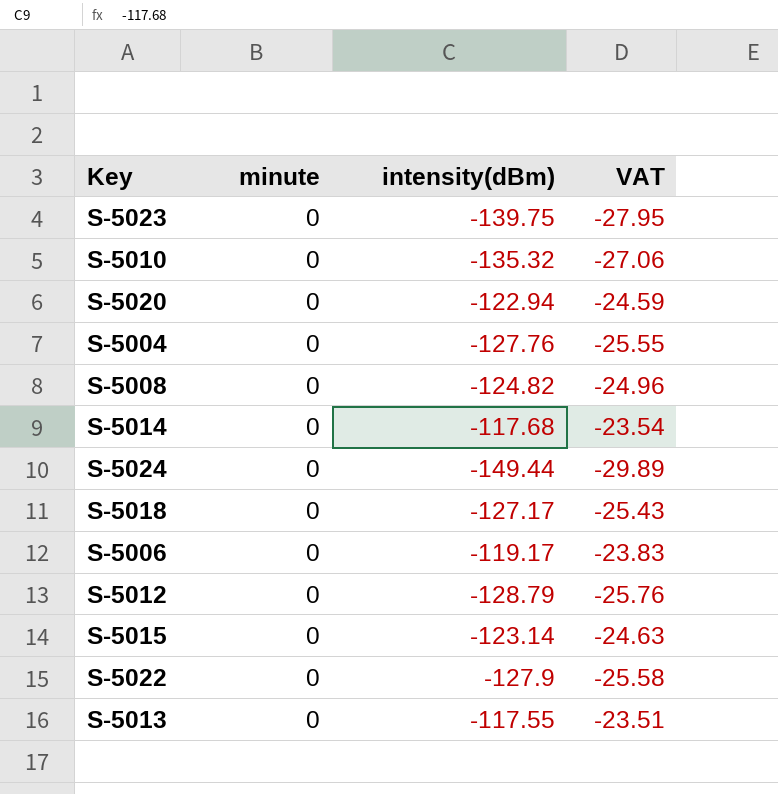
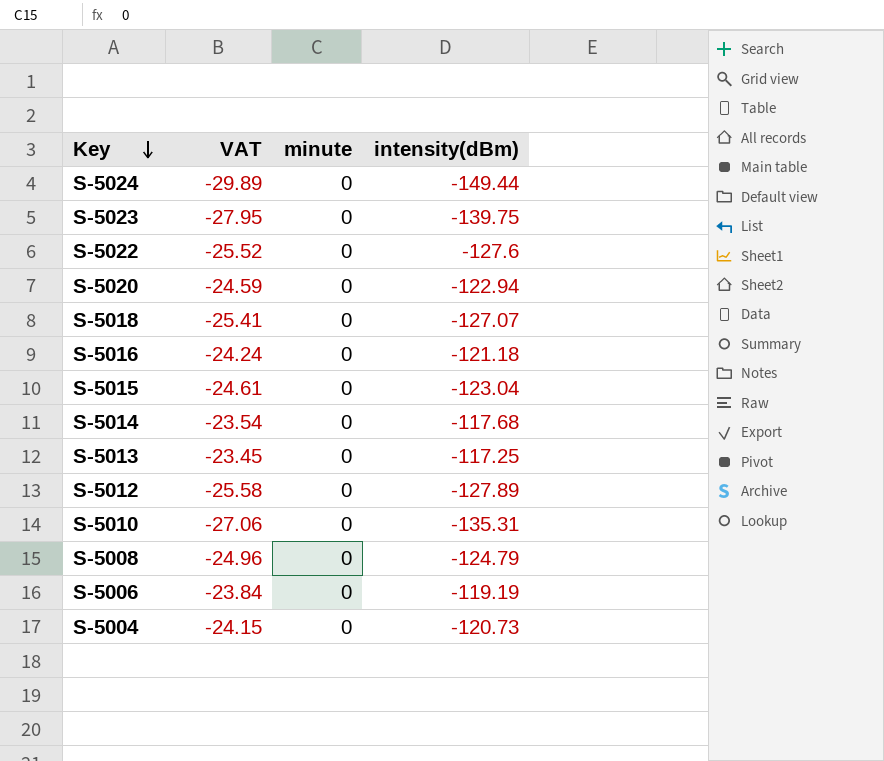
row order: none -> Key descending
column VAT | position: 4 -> 2
S-5022 | VAT: -25.58 -> -25.52
S-5022 | intensity(dBm): -127.9 -> -127.6
S-5018 | VAT: -25.43 -> -25.41
S-5018 | intensity(dBm): -127.17 -> -127.07
row S-5016: none -> -24.24 | 0 | -121.18
S-5015 | VAT: -24.63 -> -24.61
S-5015 | intensity(dBm): -123.14 -> -123.04
S-5013 | VAT: -23.51 -> -23.45
S-5013 | intensity(dBm): -117.55 -> -117.25
S-5012 | VAT: -25.76 -> -25.58
S-5012 | intensity(dBm): -128.79 -> -127.89
S-5010 | intensity(dBm): -135.32 -> -135.31
S-5008 | intensity(dBm): -124.82 -> -124.79
S-5006 | VAT: -23.83 -> -23.84
S-5006 | intensity(dBm): -119.17 -> -119.19
S-5004 | VAT: -25.55 -> -24.15
S-5004 | intensity(dBm): -127.76 -> -120.73

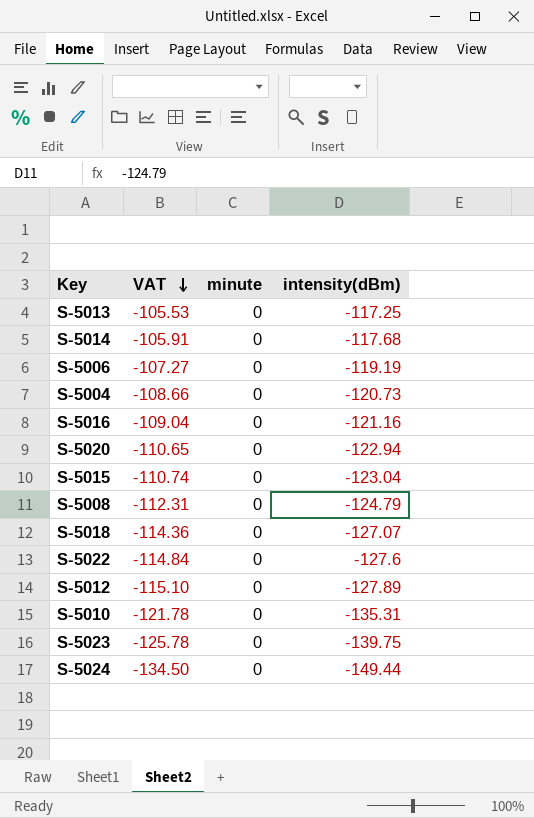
row order: Key descending -> VAT descending
column VAT | formula: [intensity(dBm)] * 0.2 -> [intensity(dBm)] * 0.9
S-5016 | intensity(dBm): -121.18 -> -121.16

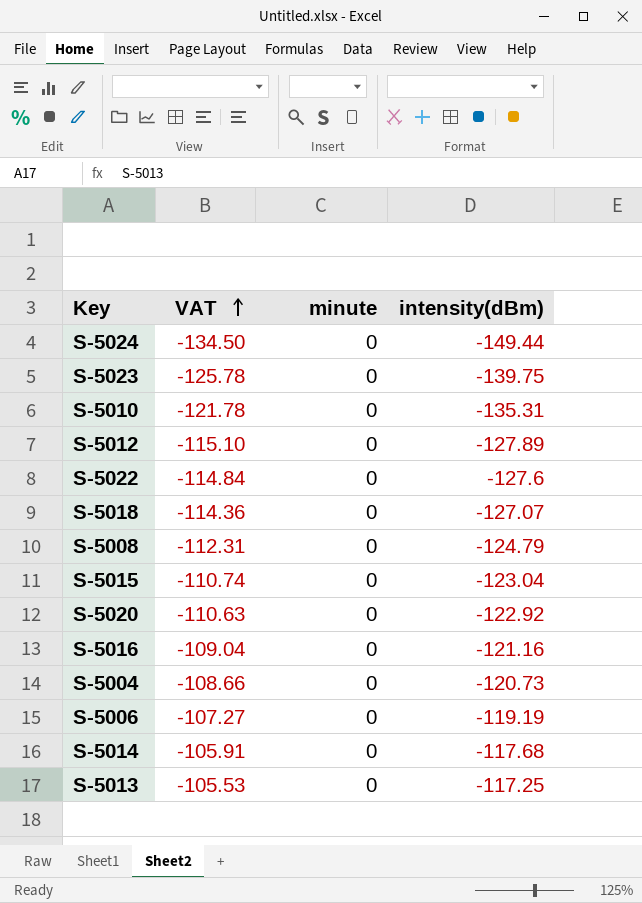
row order: VAT descending -> VAT ascending
S-5020 | VAT: -110.65 -> -110.63
S-5020 | intensity(dBm): -122.94 -> -122.92

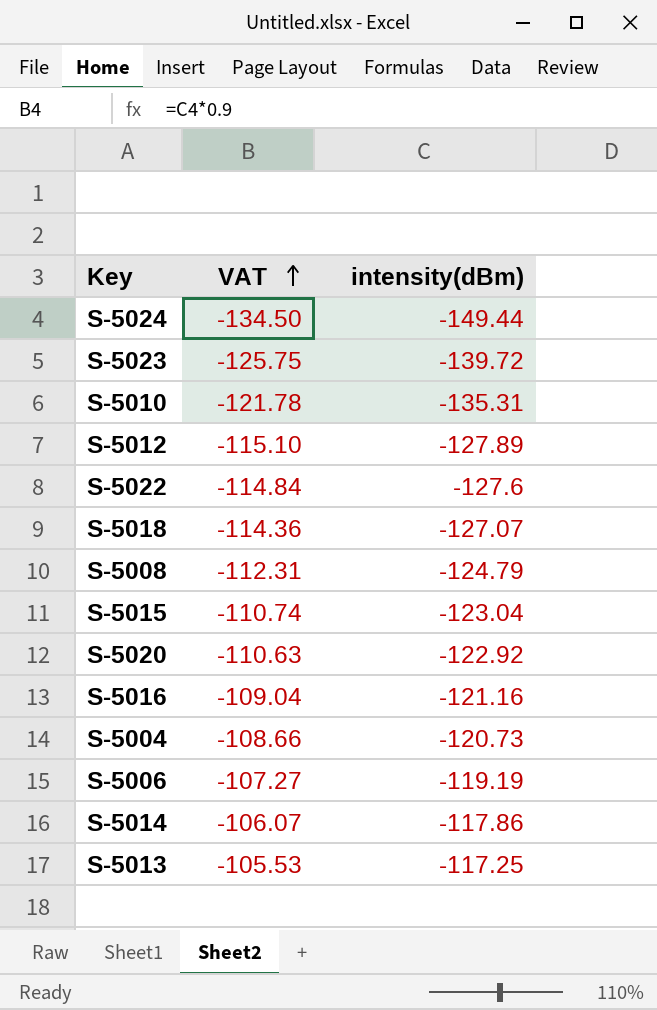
column minute | position: 3 -> none
S-5023 | VAT: -125.78 -> -125.75
S-5023 | intensity(dBm): -139.75 -> -139.72
S-5014 | VAT: -105.91 -> -106.07
S-5014 | intensity(dBm): -117.68 -> -117.86

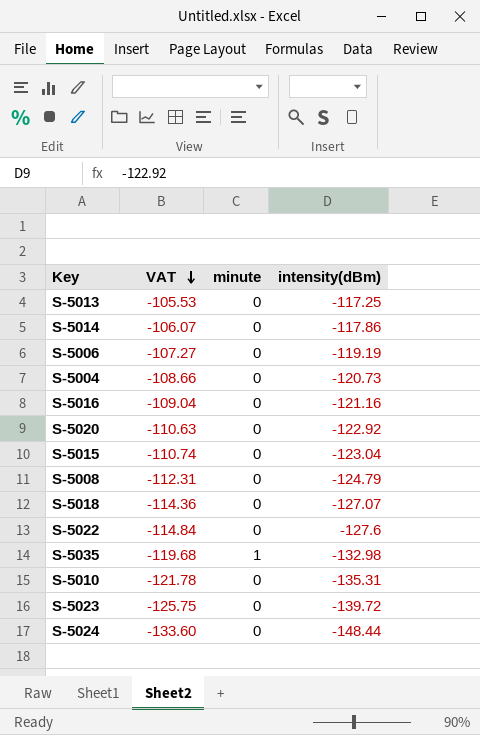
row order: VAT ascending -> VAT descending
column minute | position: none -> 3
row S-5012: -115.10 | -127.89 -> none
row S-5035: none -> -119.68 | 1 | -132.98
S-5024 | VAT: -134.50 -> -133.60
S-5024 | intensity(dBm): -149.44 -> -148.44

